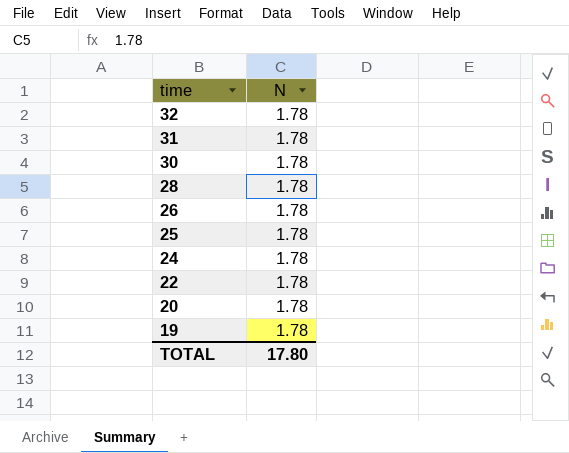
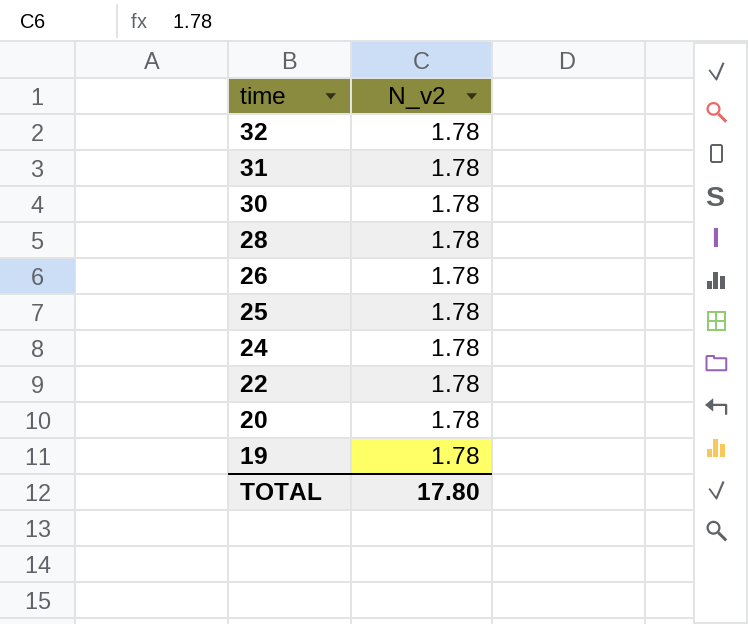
column name: N -> N_v2

